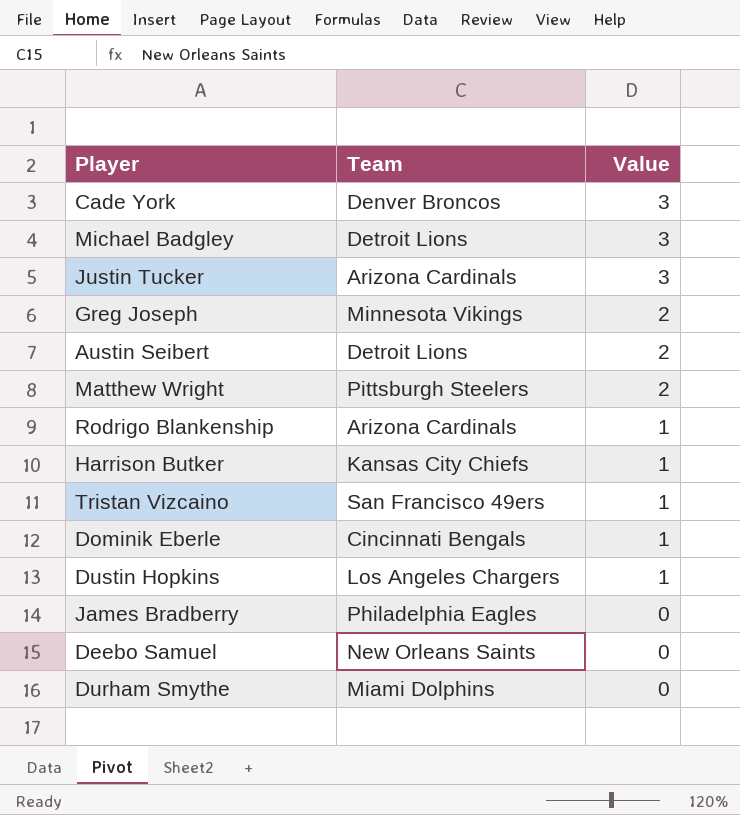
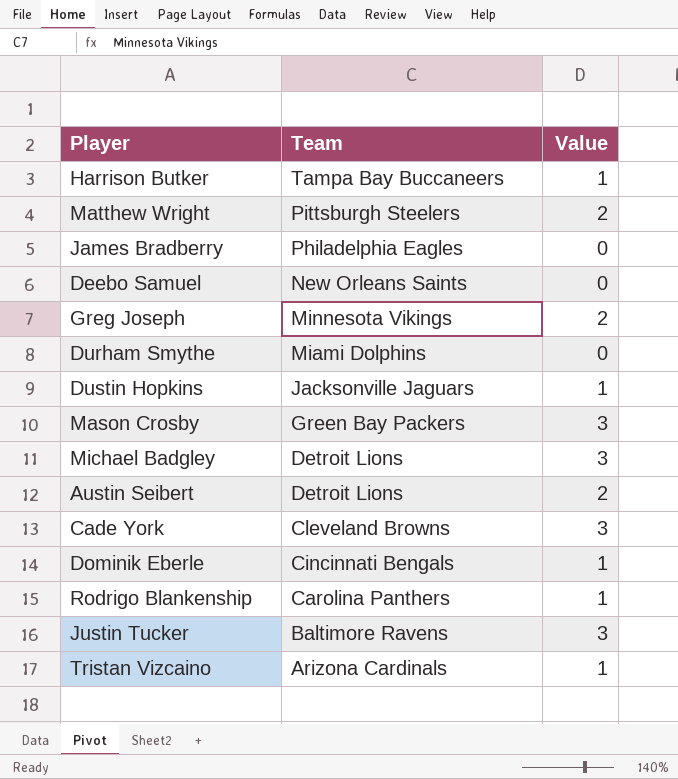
row order: Value descending -> Team descending
Harrison Butker | Team: Kansas City Chiefs -> Tampa Bay Buccaneers
Dustin Hopkins | Team: Los Angeles Chargers -> Jacksonville Jaguars
row Mason Crosby: none -> Green Bay Packers | 3
Cade York | Team: Denver Broncos -> Cleveland Browns
Rodrigo Blankenship | Team: Arizona Cardinals -> Carolina Panthers
Justin Tucker | Team: Arizona Cardinals -> Baltimore Ravens
Tristan Vizcaino | Team: San Francisco 49ers -> Arizona Cardinals

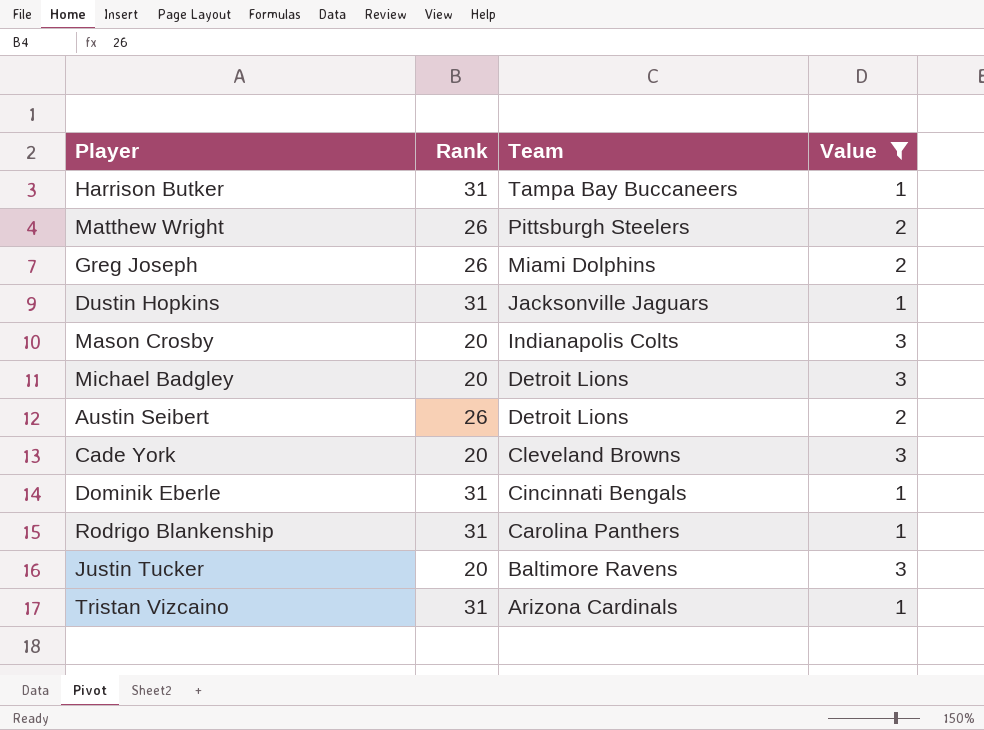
filter: none -> Value != 0
column Rank | position: none -> 2
Greg Joseph | Team: Minnesota Vikings -> Miami Dolphins
Mason Crosby | Team: Green Bay Packers -> Indianapolis Colts

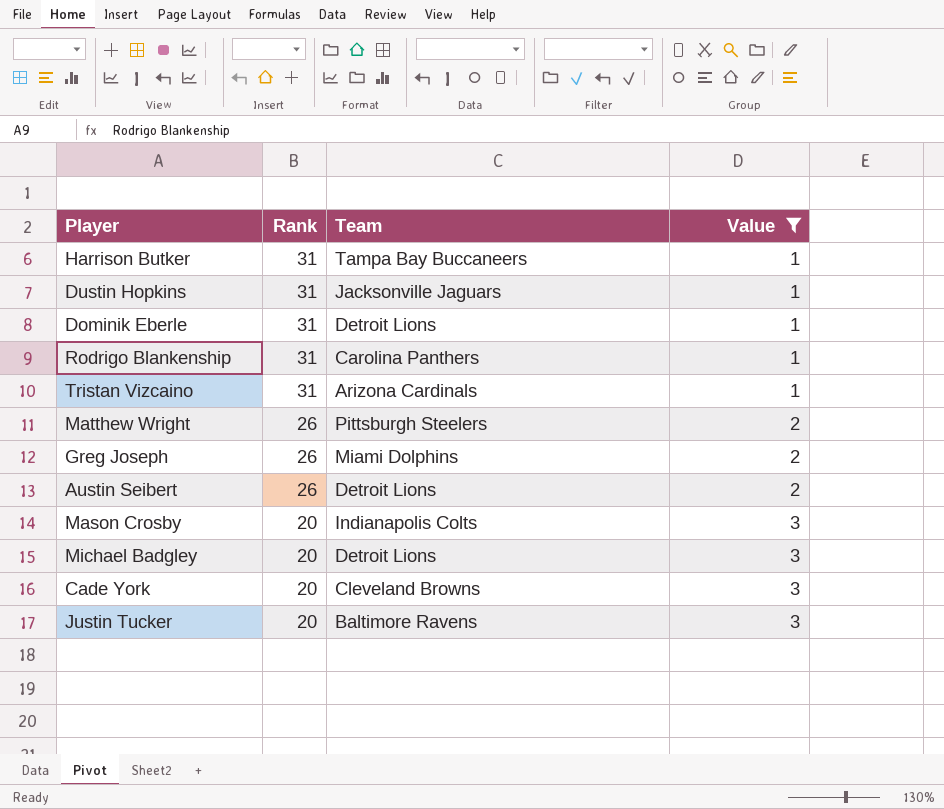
row order: Team descending -> Rank descending
Dominik Eberle | Team: Cincinnati Bengals -> Detroit Lions

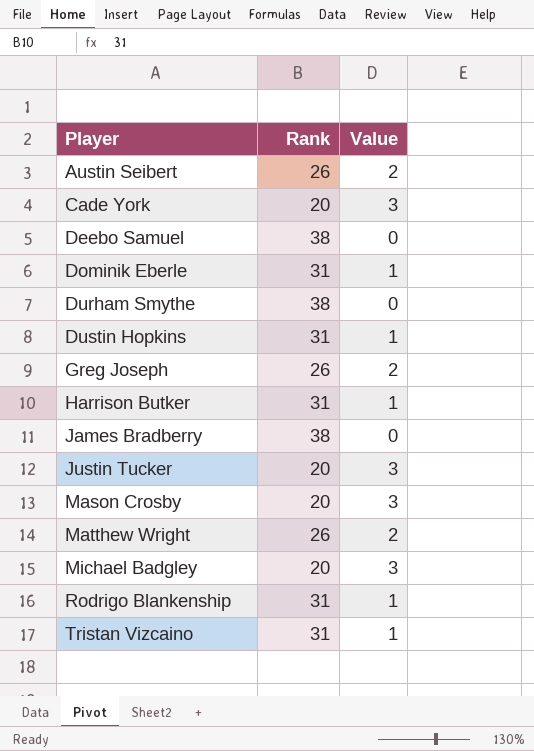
filter: Value != 0 -> none
row order: Rank descending -> Player ascending
column Team | position: 3 -> none

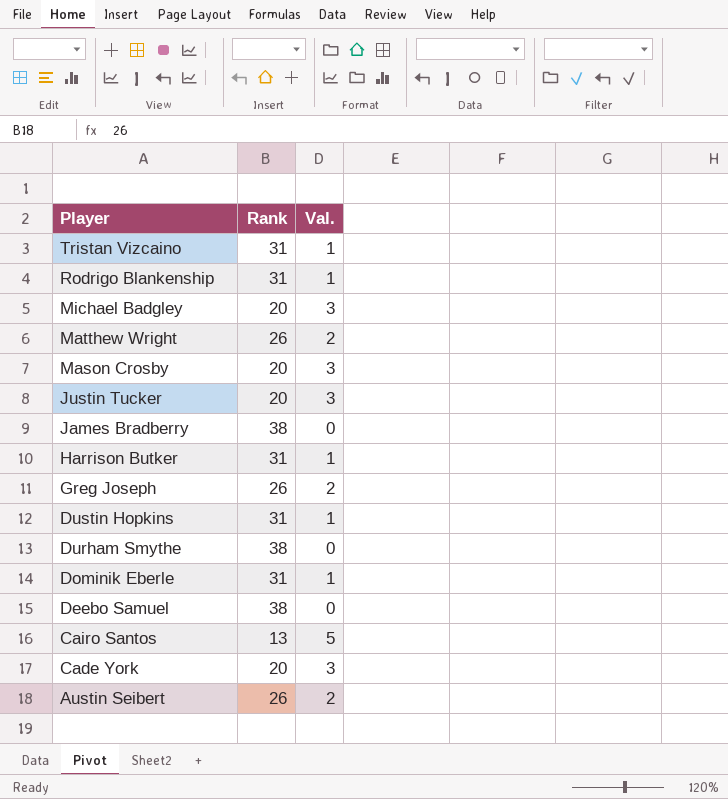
row order: Player ascending -> Player descending
column name: Value -> Val.
row Cairo Santos: none -> 13 | 5

